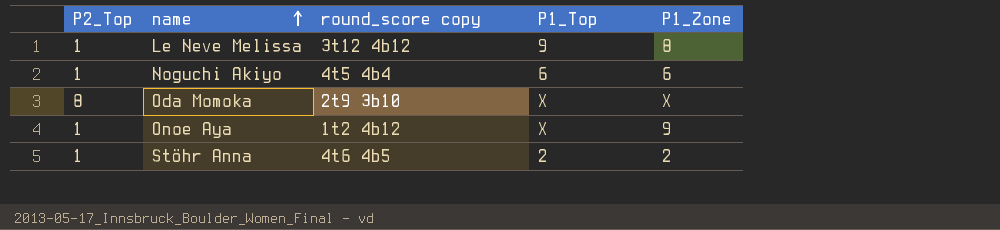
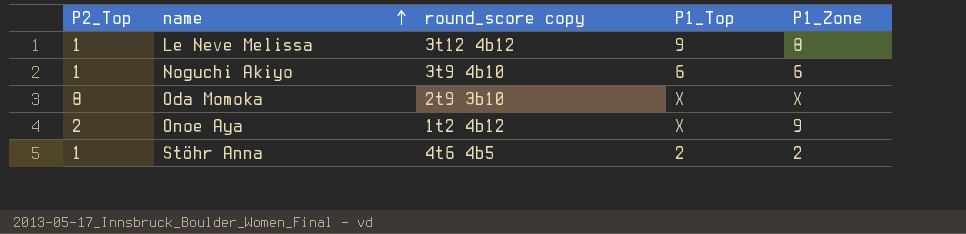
Noguchi Akiyo | round_score copy: 4t5 4b4 -> 3t9 4b10
Onoe Aya | P2_Top: 1 -> 2

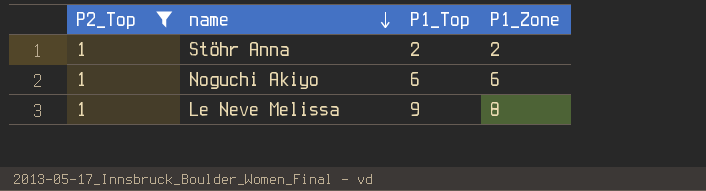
filter: none -> P2_Top = 1
row order: name ascending -> name descending
column round_score copy | position: 3 -> none

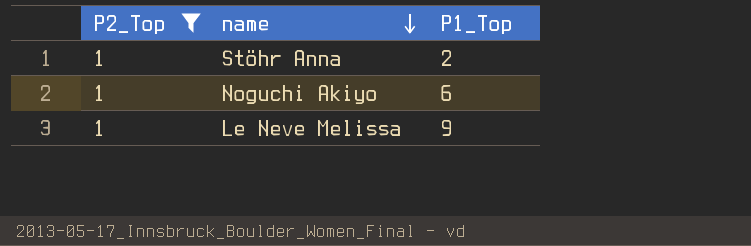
column P1_Zone | position: 4 -> none

